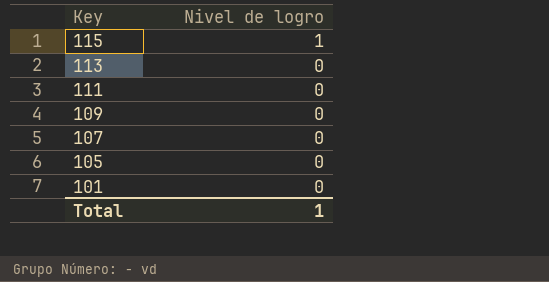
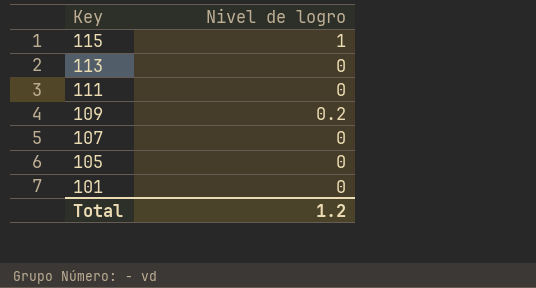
109 | Nivel de logro: 0 -> 0.2
Total | Nivel de logro: 1 -> 1.2

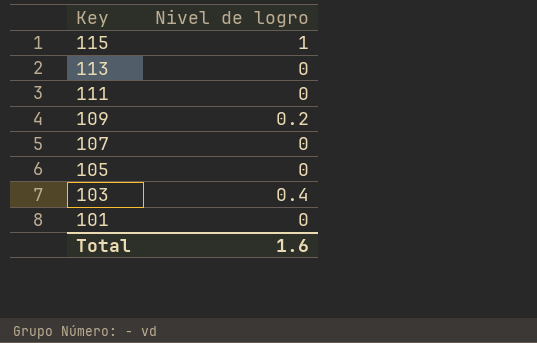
row 103: none -> 0.4
Total | Nivel de logro: 1.2 -> 1.6

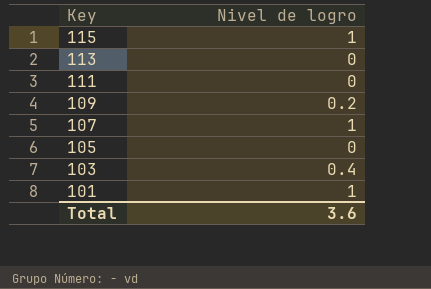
107 | Nivel de logro: 0 -> 1
101 | Nivel de logro: 0 -> 1
Total | Nivel de logro: 1.6 -> 3.6

